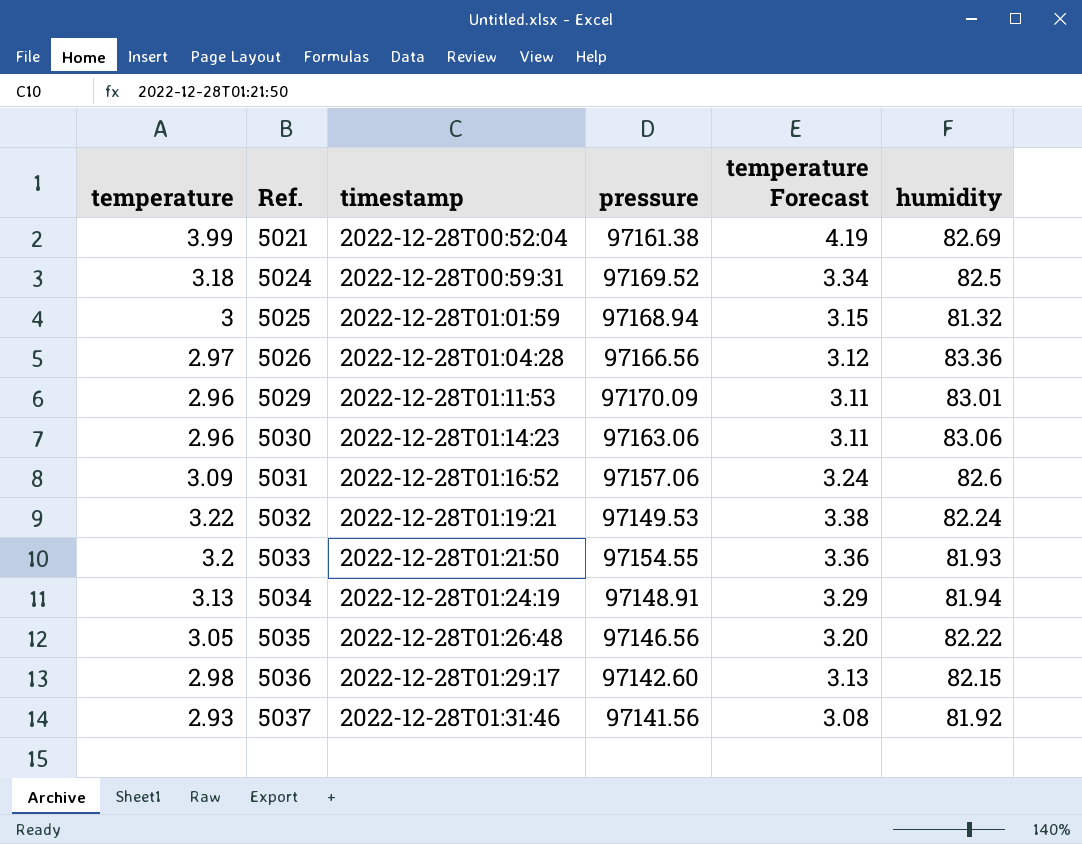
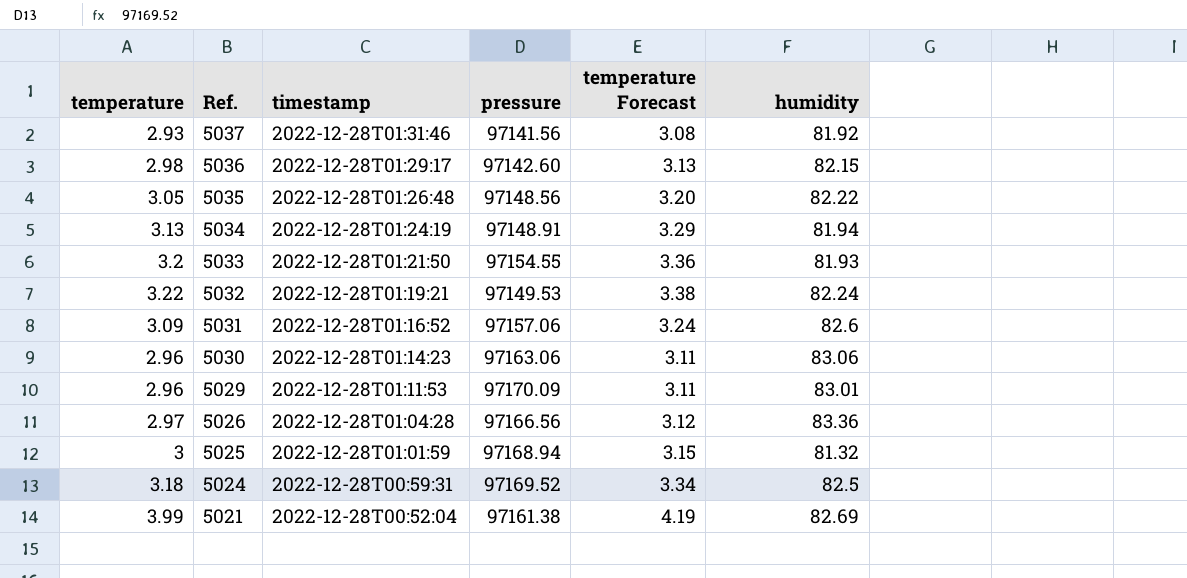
row order: Ref. ascending -> Ref. descending
5035 | pressure: 97146.56 -> 97148.56

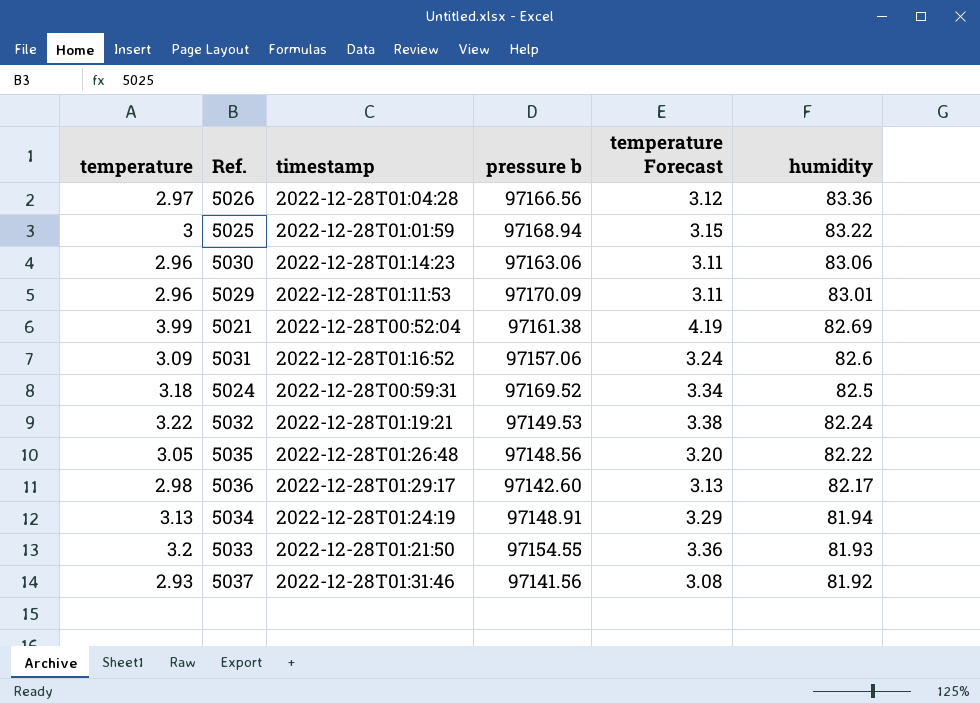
row order: Ref. descending -> humidity descending
column name: pressure -> pressure b
5025 | humidity: 81.32 -> 83.22
5036 | humidity: 82.15 -> 82.17

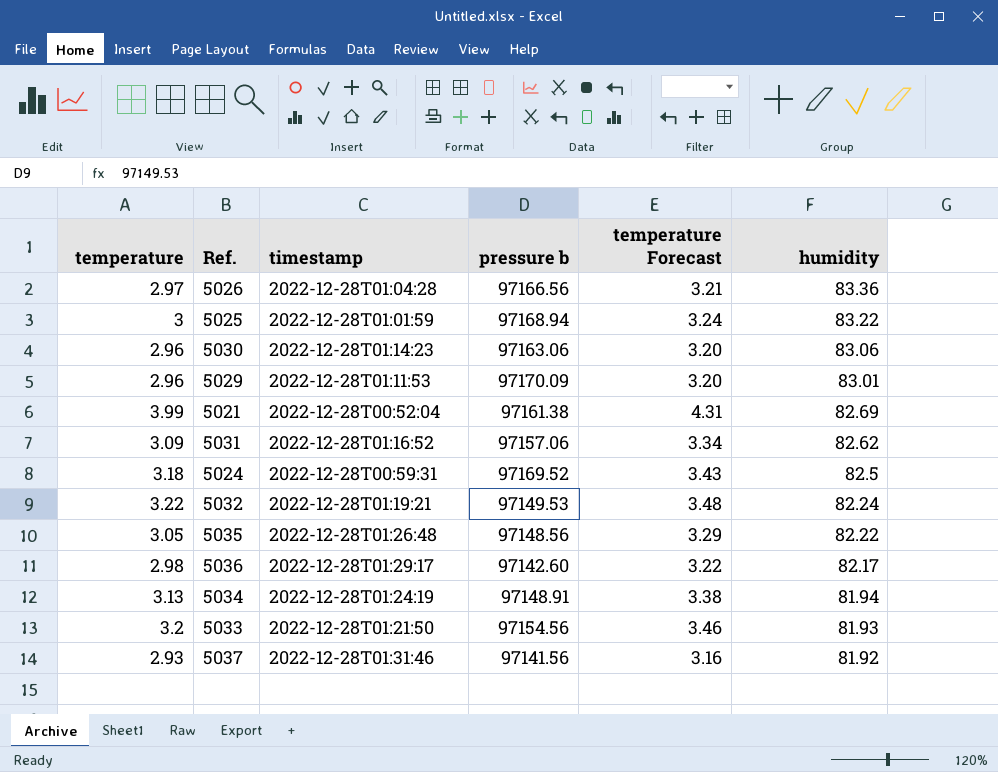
column temperature Forecast | formula: [temperature] * 1.05 -> [temperature] * 1.08
5031 | humidity: 82.6 -> 82.62
5033 | pressure b: 97154.55 -> 97154.56

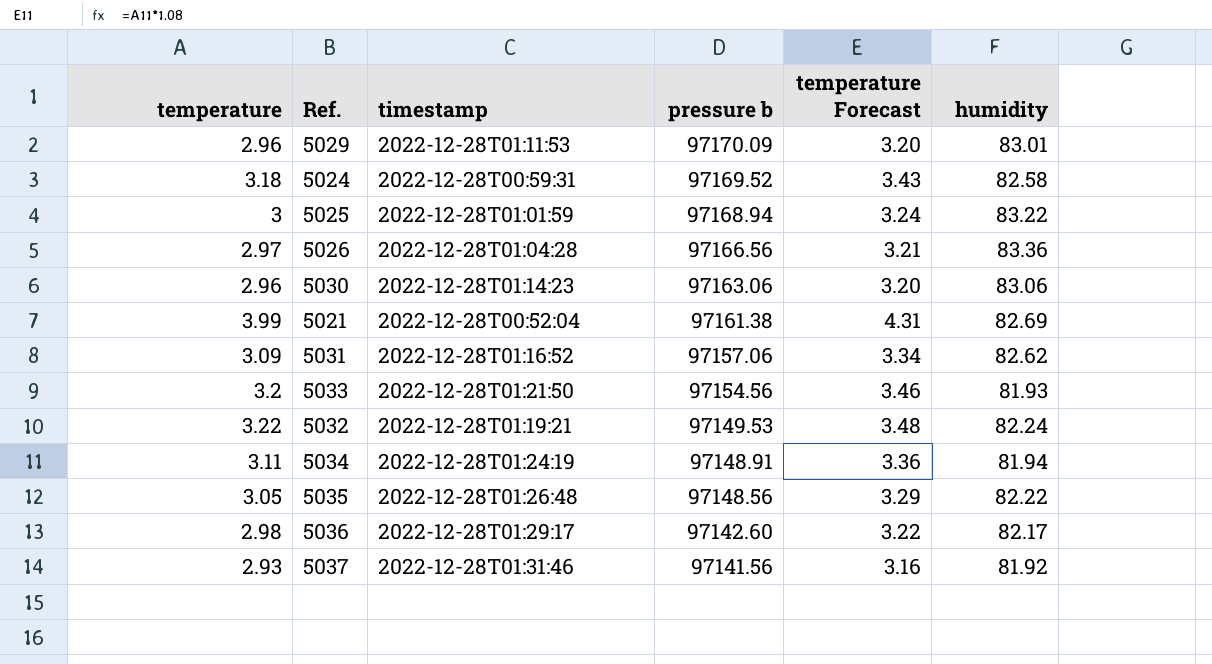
row order: humidity descending -> pressure b descending
5024 | humidity: 82.5 -> 82.58
5034 | temperature: 3.13 -> 3.11
5034 | temperature Forecast: 3.38 -> 3.36

